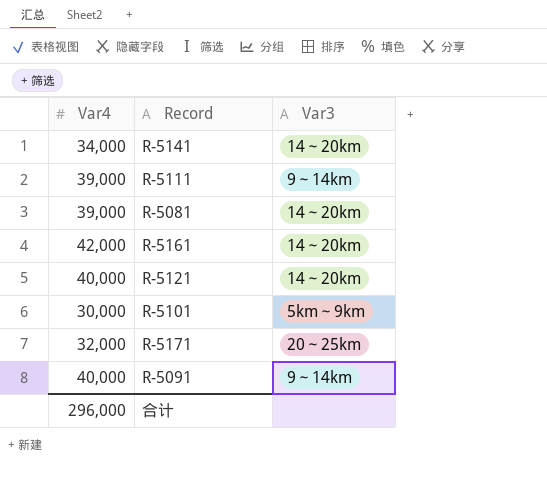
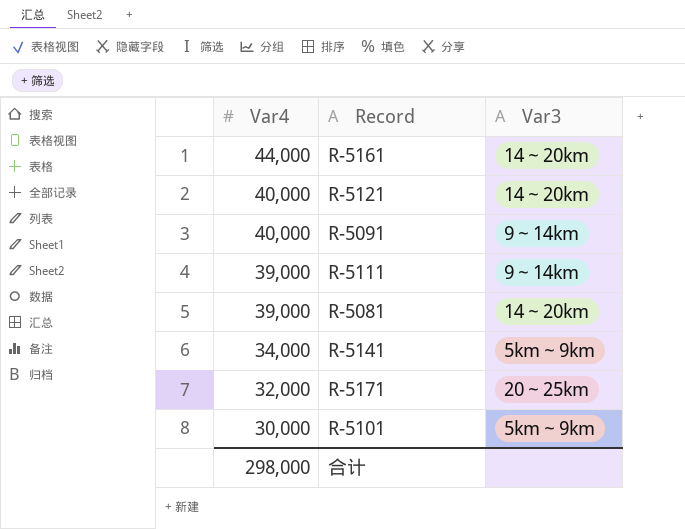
row order: none -> Var4 descending
R-5161 | Var4: 42,000 -> 44,000
R-5141 | Var3: 14～20km -> 5km～9km
合计 | Var4: 296,000 -> 298,000

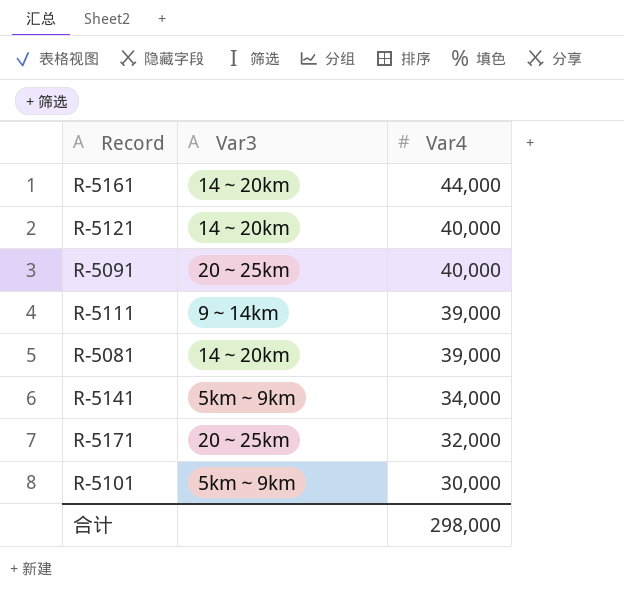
column Var4 | position: 1 -> 3
R-5091 | Var3: 9～14km -> 20～25km

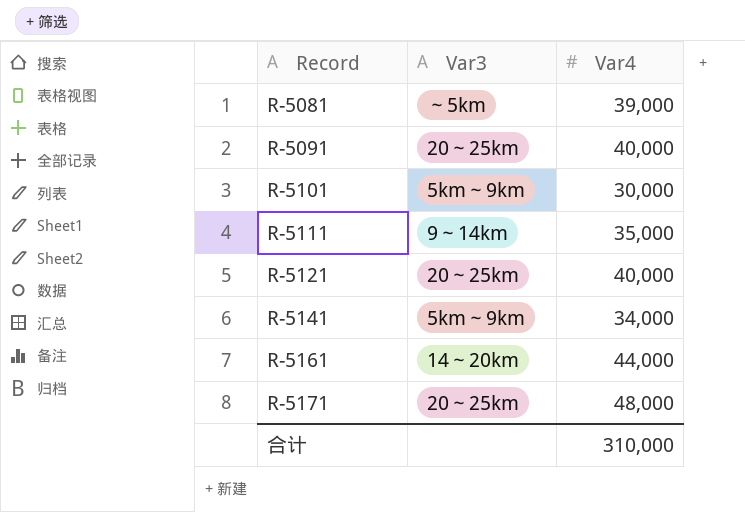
row order: Var4 descending -> Record ascending
R-5081 | Var3: 14～20km -> ～5km
R-5111 | Var4: 39,000 -> 35,000
R-5121 | Var3: 14～20km -> 20～25km
R-5171 | Var4: 32,000 -> 48,000
合计 | Var4: 298,000 -> 310,000

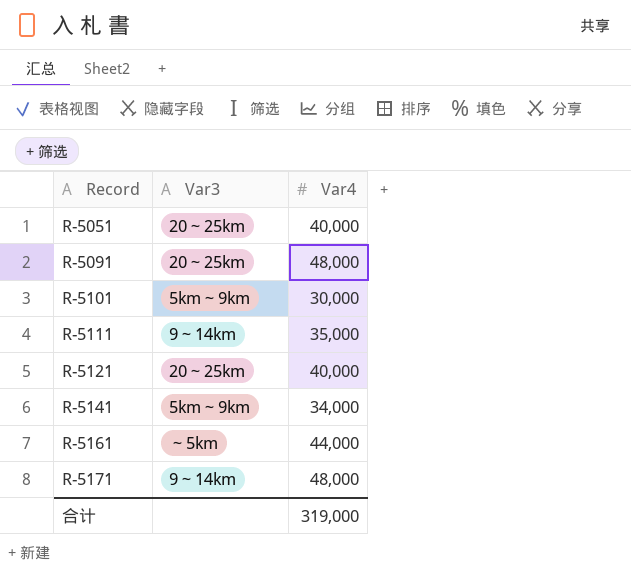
row R-5081: ～5km | 39,000 -> none
row R-5051: none -> 20～25km | 40,000
R-5091 | Var4: 40,000 -> 48,000
R-5161 | Var3: 14～20km -> ～5km
R-5171 | Var3: 20～25km -> 9～14km
合计 | Var4: 310,000 -> 319,000

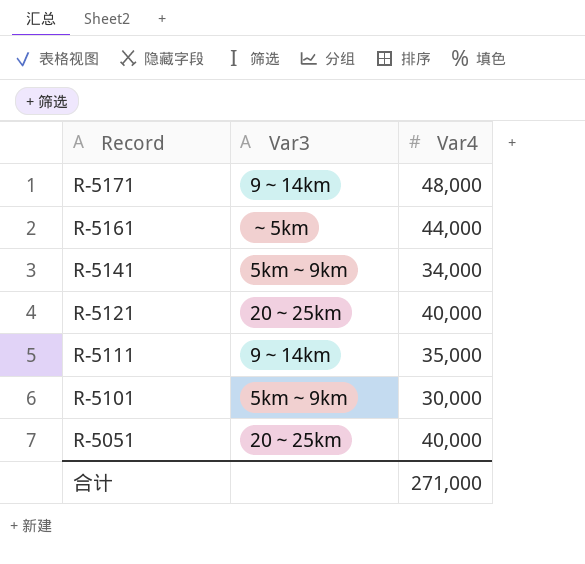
row order: Record ascending -> Record descending
row R-5091: 20～25km | 48,000 -> none
合计 | Var4: 319,000 -> 271,000

